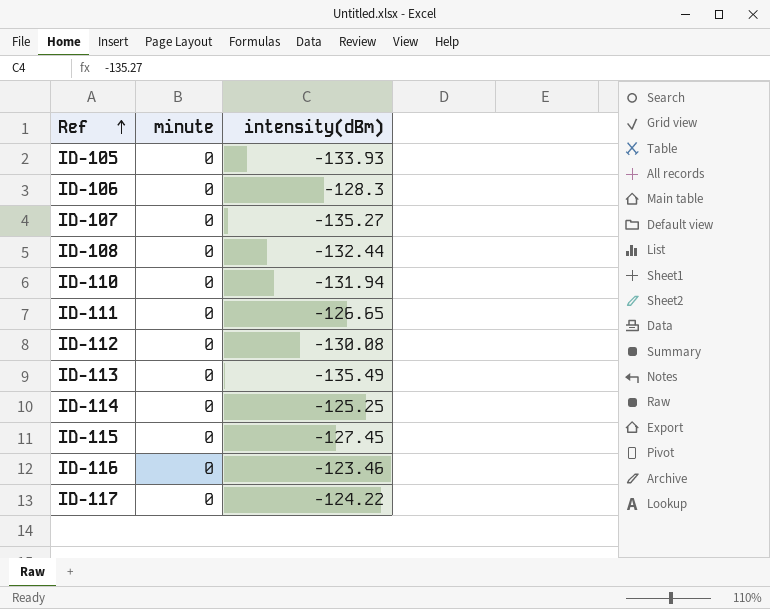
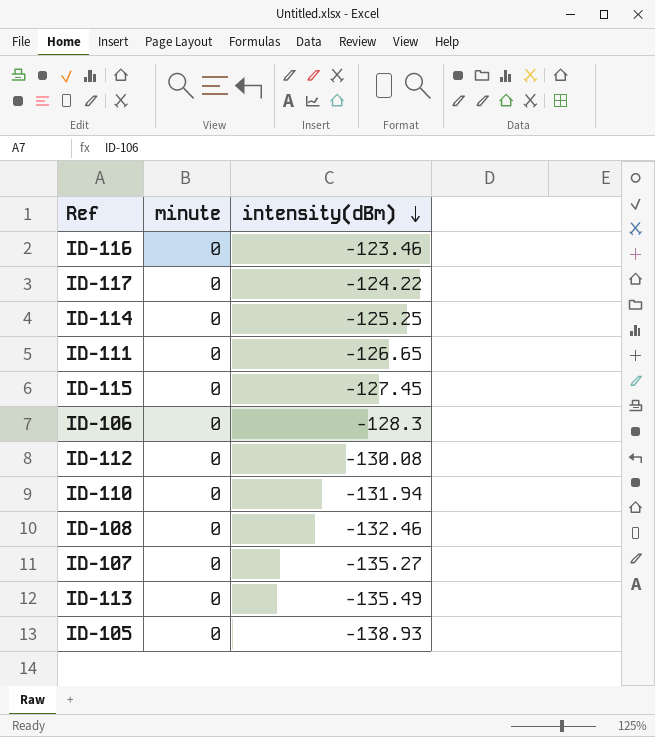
row order: Ref ascending -> intensity(dBm) descending
ID-108 | intensity(dBm): -132.44 -> -132.46
ID-105 | intensity(dBm): -133.93 -> -138.93

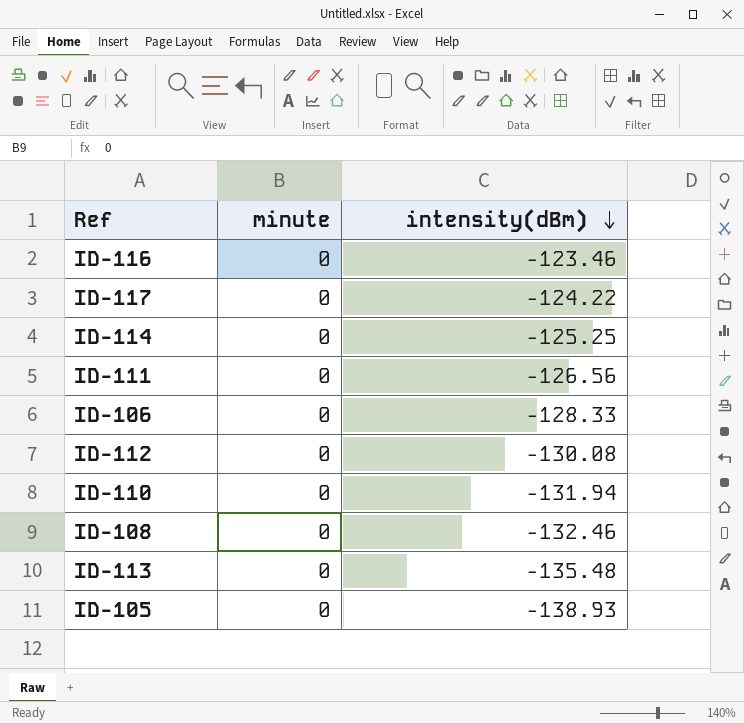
row ID-115: 0 | -127.45 -> none
row ID-107: 0 | -135.27 -> none
ID-111 | intensity(dBm): -126.65 -> -126.56
ID-106 | intensity(dBm): -128.3 -> -128.33
ID-113 | intensity(dBm): -135.49 -> -135.48

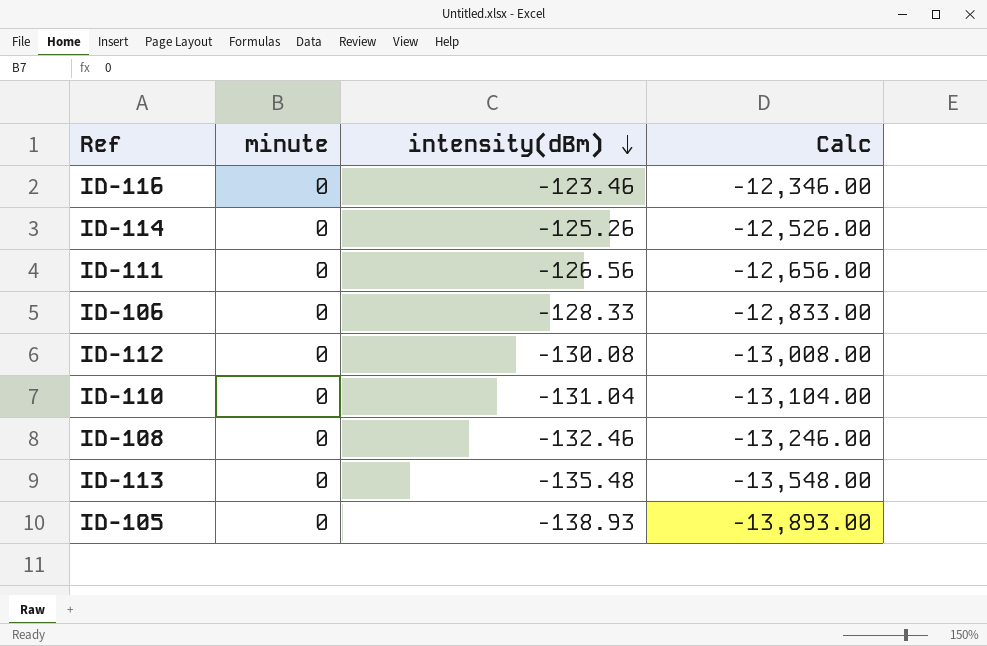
column Calc | formula: none -> [intensity(dBm)] * 100
row ID-117: 0 | -124.22 -> none
ID-114 | intensity(dBm): -125.25 -> -125.26
ID-110 | intensity(dBm): -131.94 -> -131.04

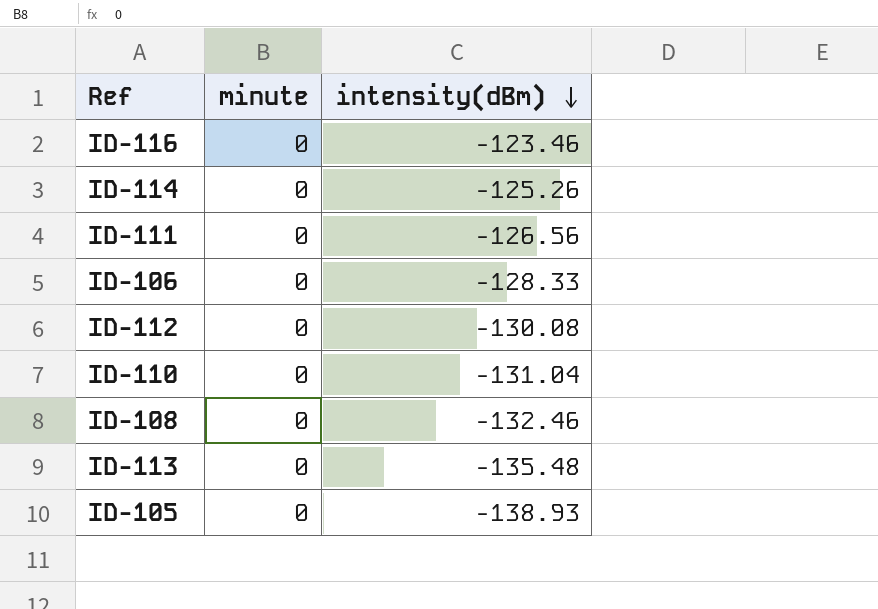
column Calc | formula: [intensity(dBm)] * 100 -> none

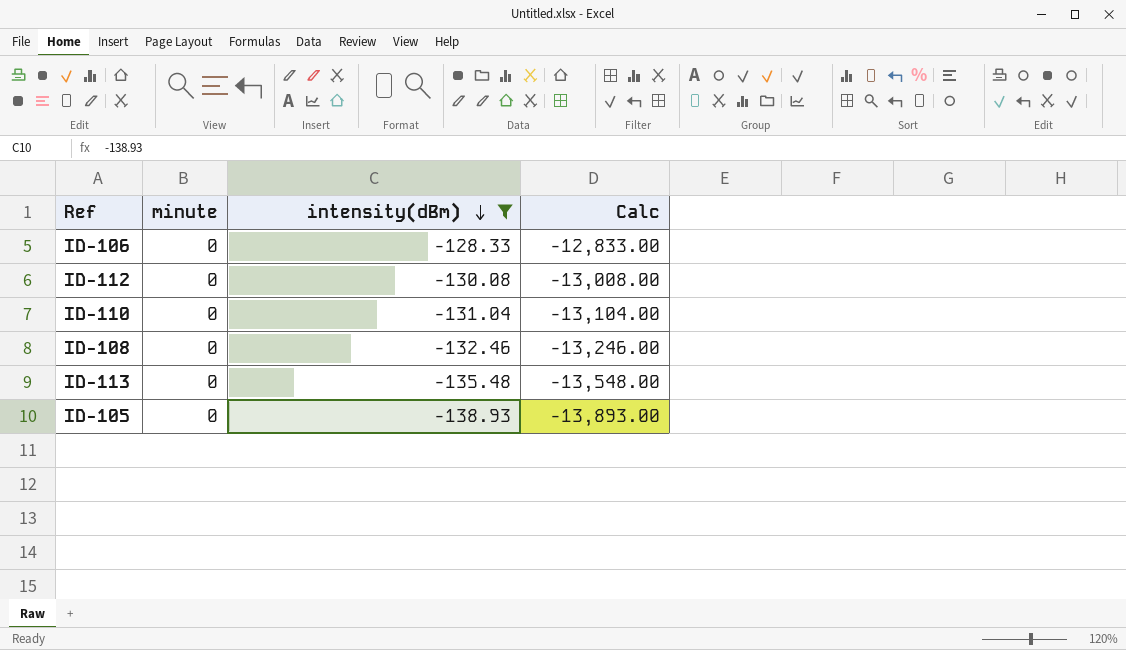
filter: none -> intensity(dBm) <= -128.33
column Calc | formula: none -> [intensity(dBm)] * 100

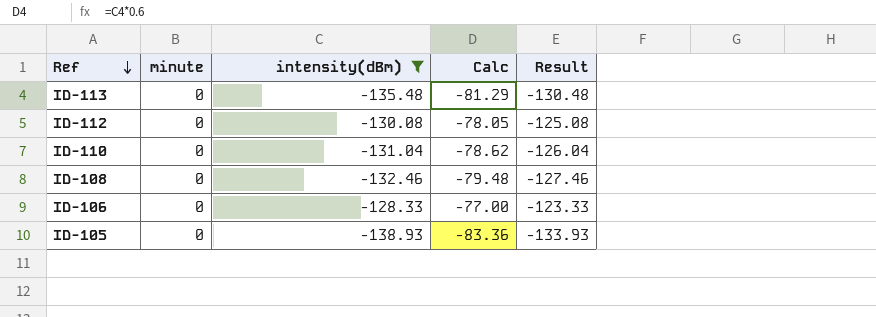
row order: intensity(dBm) descending -> Ref descending
column Calc | formula: [intensity(dBm)] * 100 -> [intensity(dBm)] * 0.6
column Result | formula: none -> [intensity(dBm)] + 5

